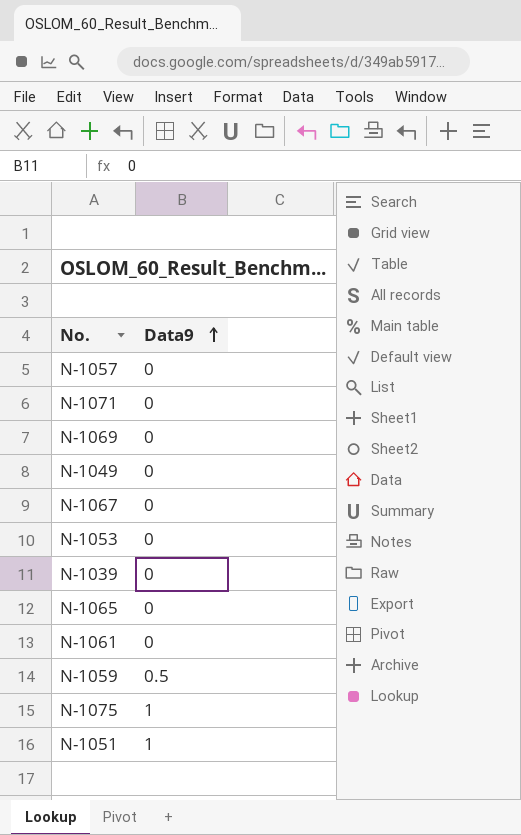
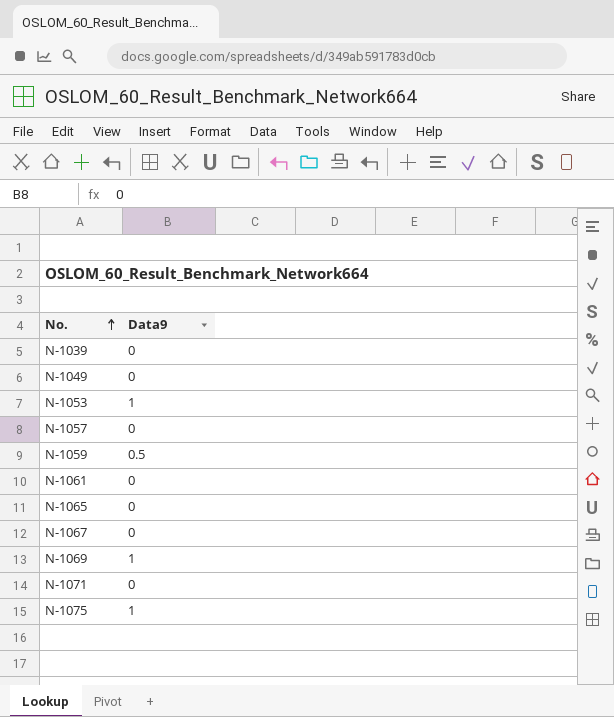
row order: Data9 ascending -> No. ascending
row N-1051: 1 -> none
N-1053 | Data9: 0 -> 1
N-1069 | Data9: 0 -> 1

